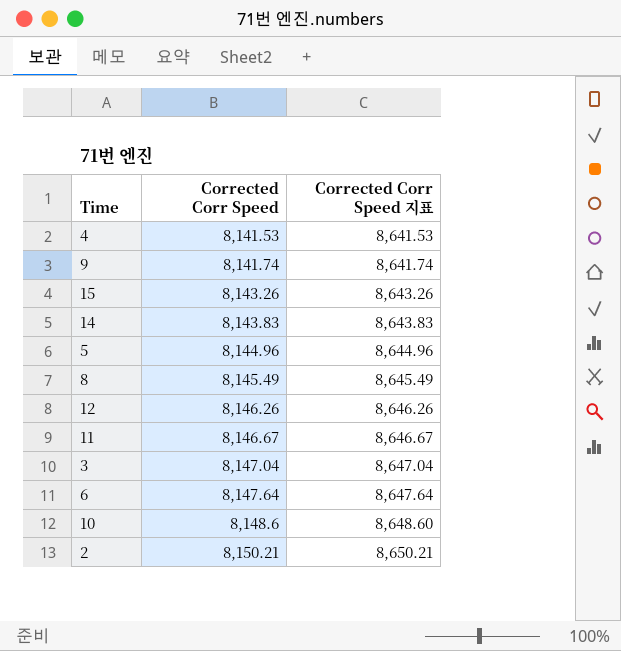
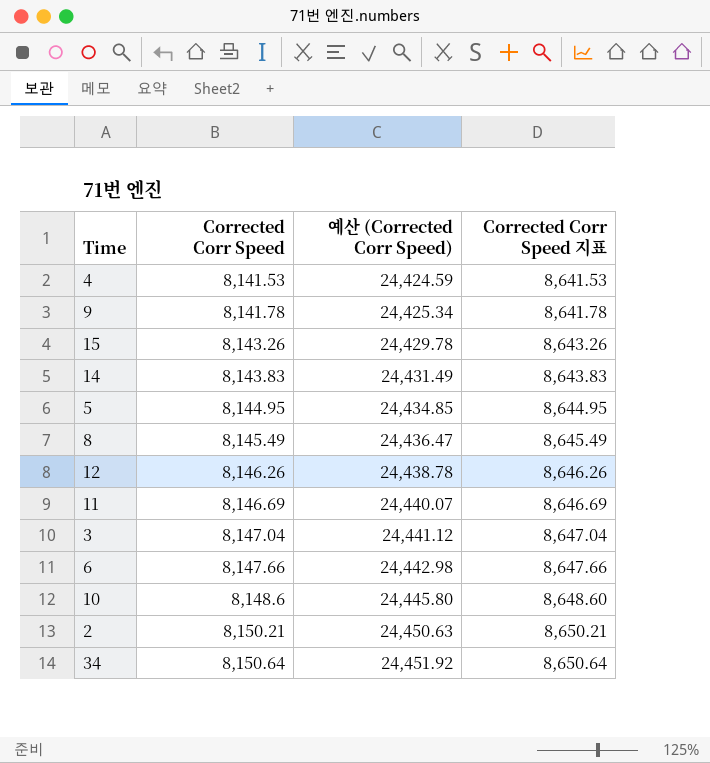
column 예산 (Corrected Corr Speed) | formula: none -> [Corrected Corr Speed] * 3
9 | Corrected Corr Speed: 8,141.74 -> 8,141.78
9 | Corrected Corr Speed 지표: 8,641.74 -> 8,641.78
5 | Corrected Corr Speed: 8,144.96 -> 8,144.95
5 | Corrected Corr Speed 지표: 8,644.96 -> 8,644.95
11 | Corrected Corr Speed: 8,146.67 -> 8,146.69
11 | Corrected Corr Speed 지표: 8,646.67 -> 8,646.69
6 | Corrected Corr Speed: 8,147.64 -> 8,147.66
6 | Corrected Corr Speed 지표: 8,647.64 -> 8,647.66
row 34: none -> 8,150.64 | 24,451.92 | 8,650.64

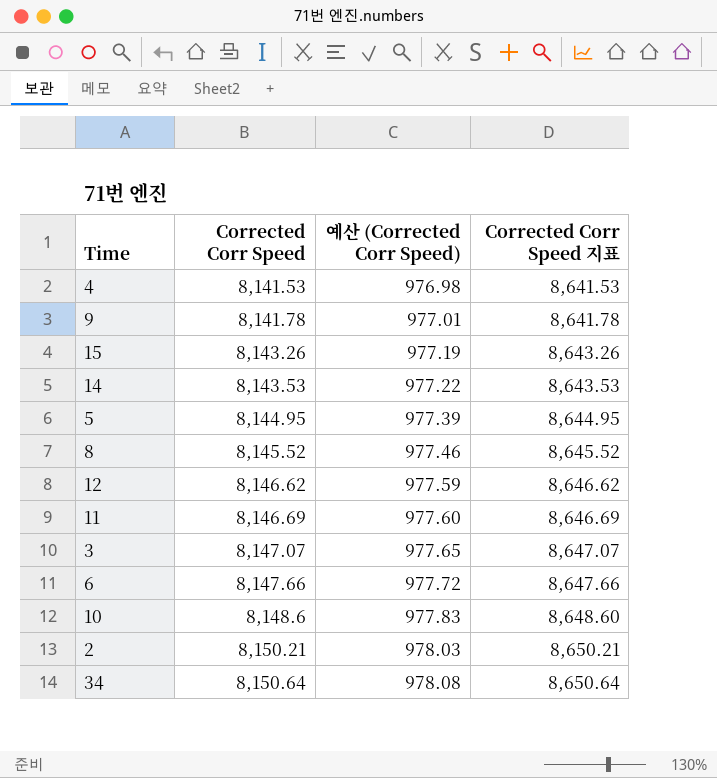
column 예산 (Corrected Corr Speed) | formula: [Corrected Corr Speed] * 3 -> [Corrected Corr Speed] * 0.12
14 | Corrected Corr Speed: 8,143.83 -> 8,143.53
14 | Corrected Corr Speed 지표: 8,643.83 -> 8,643.53
8 | Corrected Corr Speed: 8,145.49 -> 8,145.52
8 | Corrected Corr Speed 지표: 8,645.49 -> 8,645.52
12 | Corrected Corr Speed: 8,146.26 -> 8,146.62
12 | Corrected Corr Speed 지표: 8,646.26 -> 8,646.62
3 | Corrected Corr Speed: 8,147.04 -> 8,147.07
3 | Corrected Corr Speed 지표: 8,647.04 -> 8,647.07

